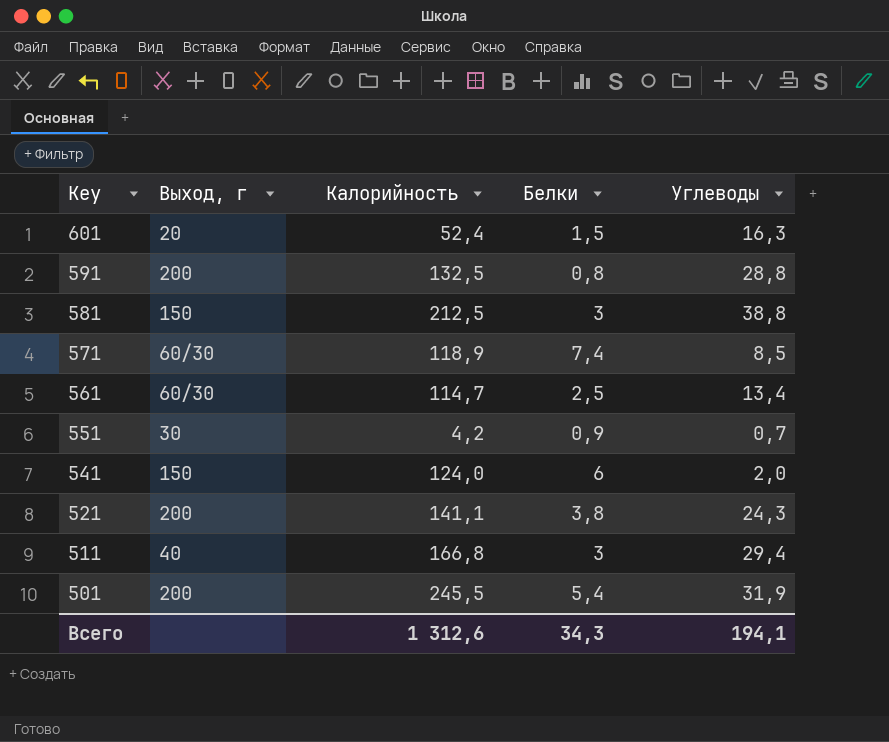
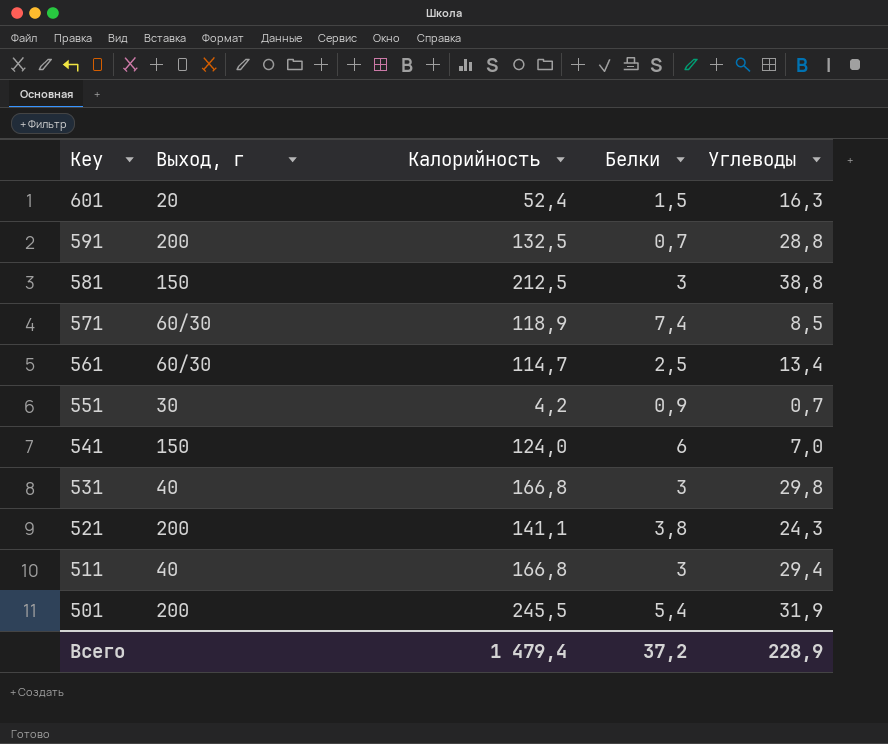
591 | Белки: 0,8 -> 0,7
541 | Углеводы: 2,0 -> 7,0
row 531: none -> 40 | 166,8 | 3 | 29,8
Всего | Калорийность: 1 312,6 -> 1 479,4
Всего | Белки: 34,3 -> 37,2
Всего | Углеводы: 194,1 -> 228,9

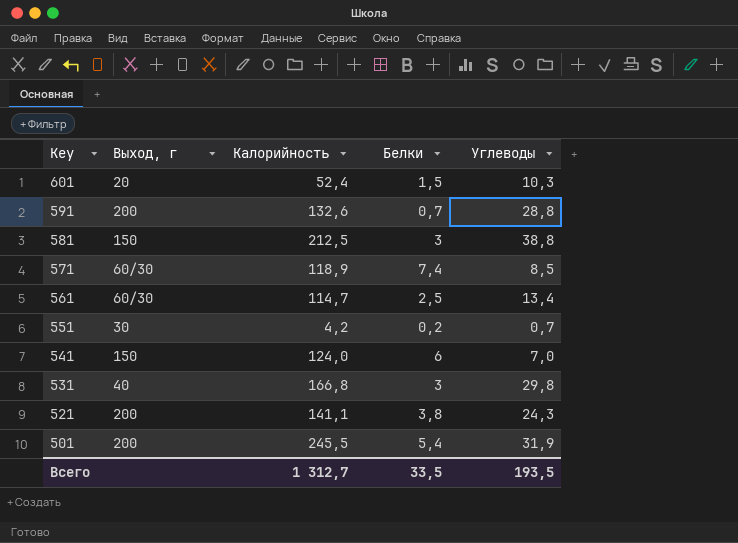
row 511: 40 | 166,8 | 3 | 29,4 -> none
601 | Углеводы: 16,3 -> 10,3
591 | Калорийность: 132,5 -> 132,6
551 | Белки: 0,9 -> 0,2
Всего | Калорийность: 1 479,4 -> 1 312,7
Всего | Белки: 37,2 -> 33,5
Всего | Углеводы: 228,9 -> 193,5

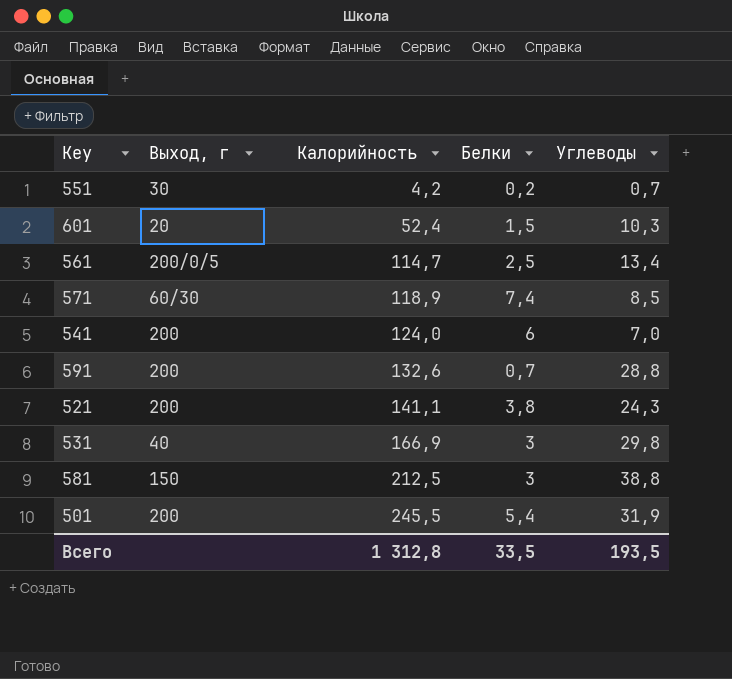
row order: Key descending -> Калорийность ascending
561 | Выход, г: 60/30 -> 200/0/5
541 | Выход, г: 150 -> 200
531 | Калорийность: 166,8 -> 166,9
Всего | Калорийность: 1 312,7 -> 1 312,8

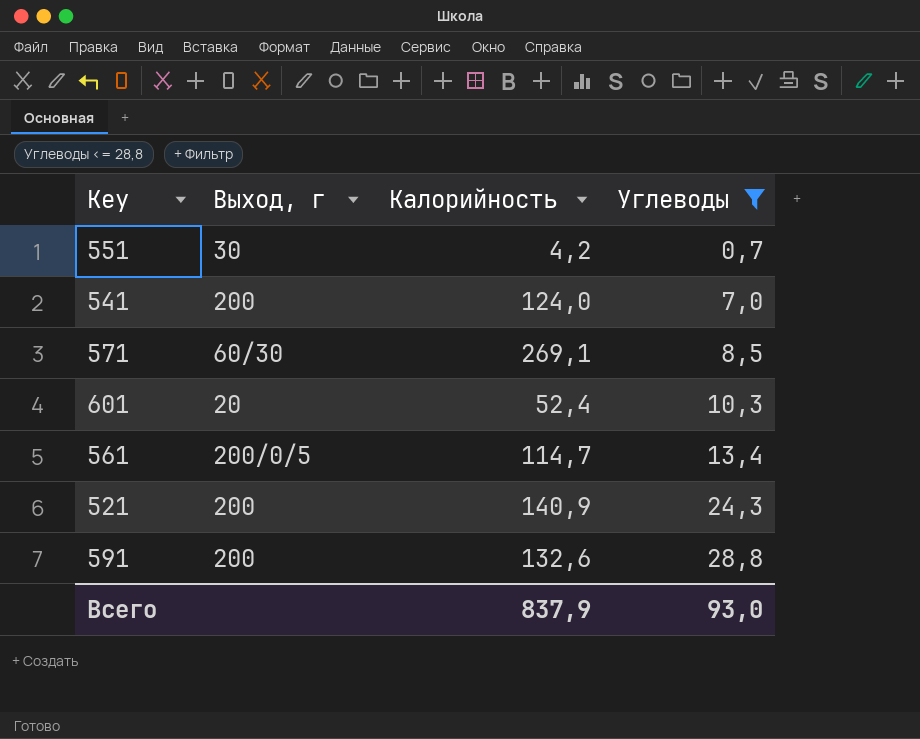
filter: none -> Углеводы <= 28,8
row order: Калорийность ascending -> Углеводы ascending
column Белки | position: 4 -> none
571 | Калорийность: 118,9 -> 269,1
521 | Калорийность: 141,1 -> 140,9
Всего | Калорийность: 1 312,8 -> 837,9
Всего | Углеводы: 193,5 -> 93,0

